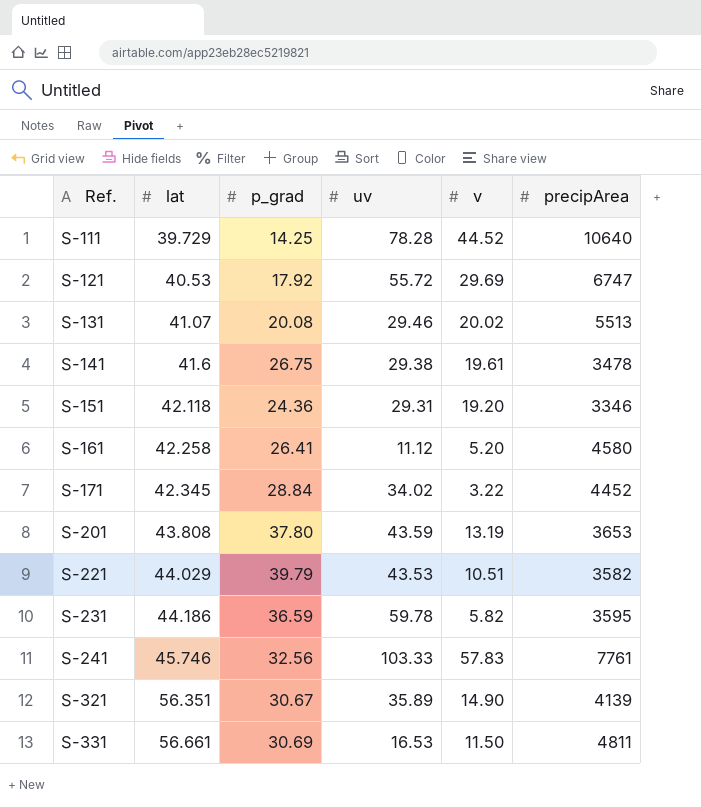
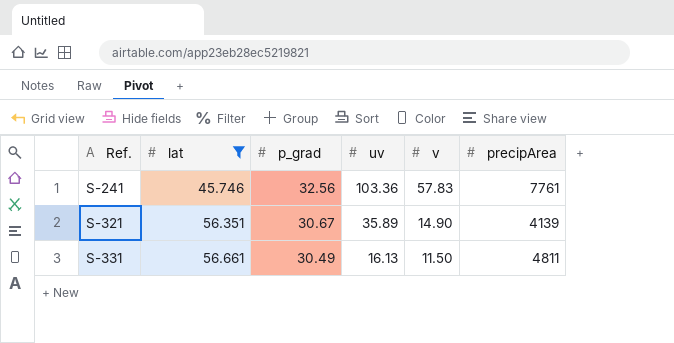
filter: none -> lat >= 45.746
S-241 | uv: 103.33 -> 103.36
S-331 | p_grad: 30.69 -> 30.49
S-331 | uv: 16.53 -> 16.13

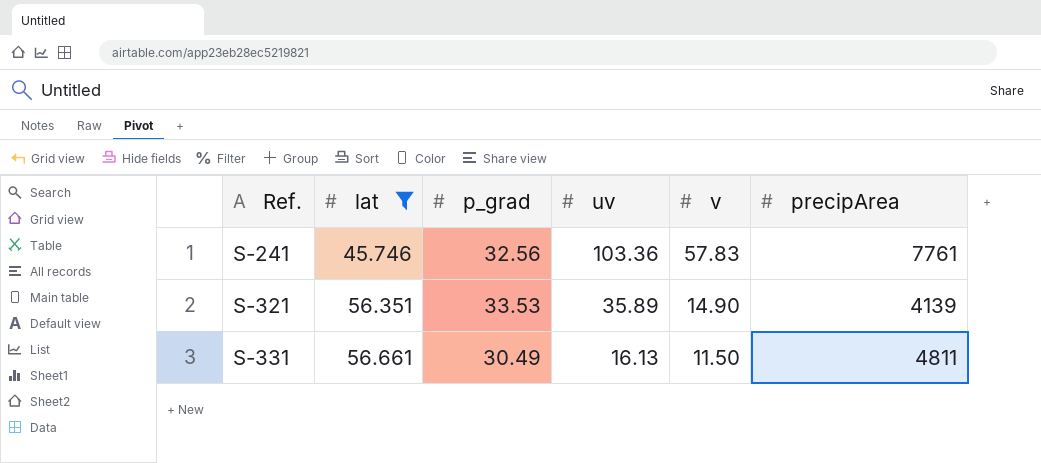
S-321 | p_grad: 30.67 -> 33.53

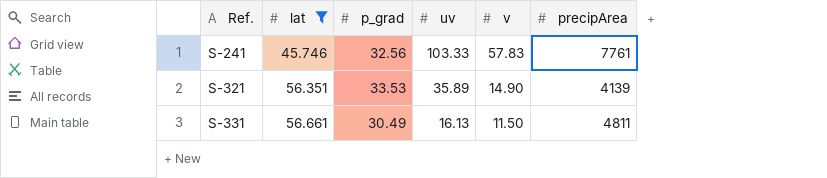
S-241 | uv: 103.36 -> 103.33

